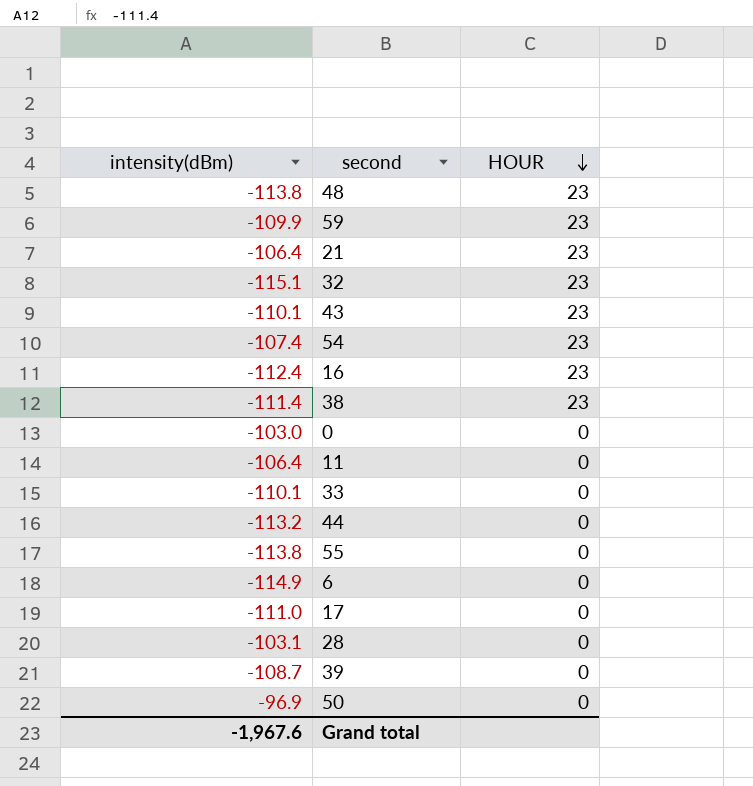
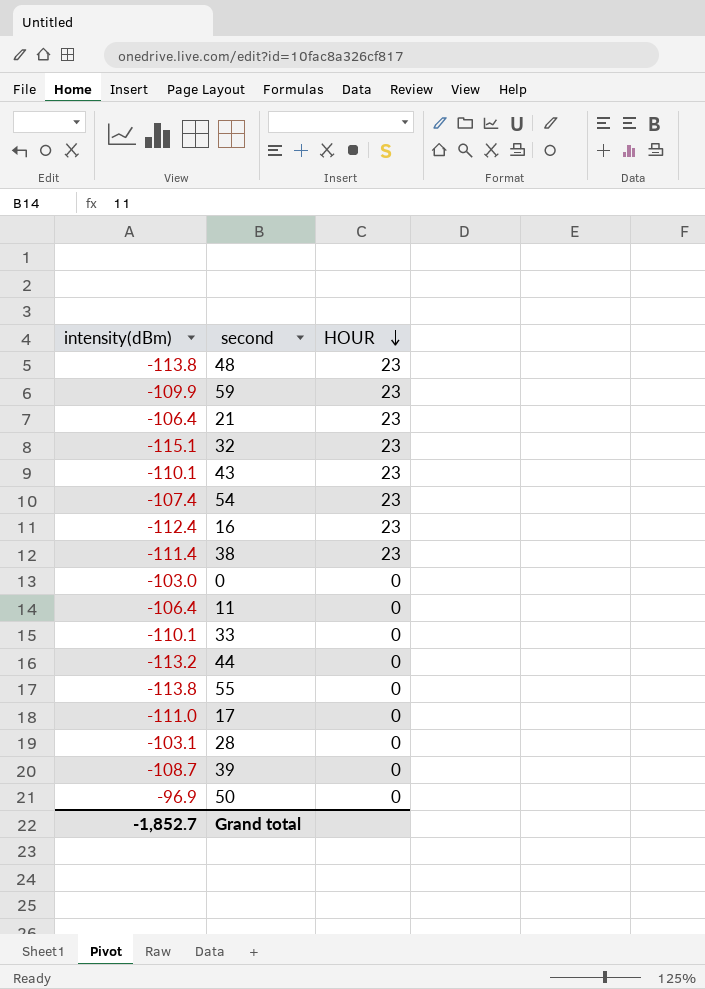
row 6: -114.9 | 0 -> none
Grand total | intensity(dBm): -1,967.6 -> -1,852.7

